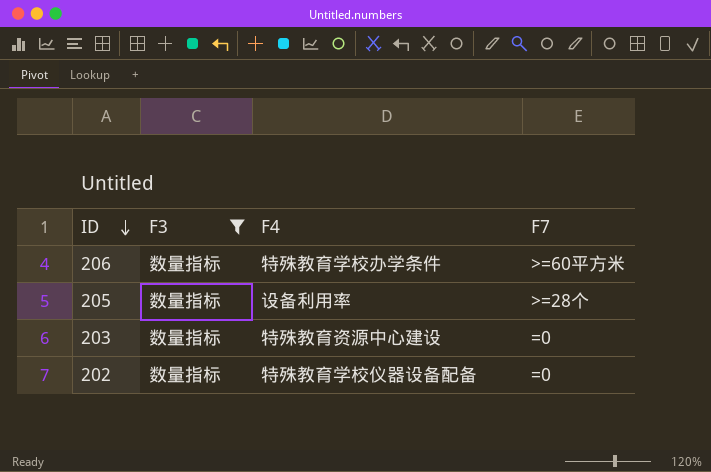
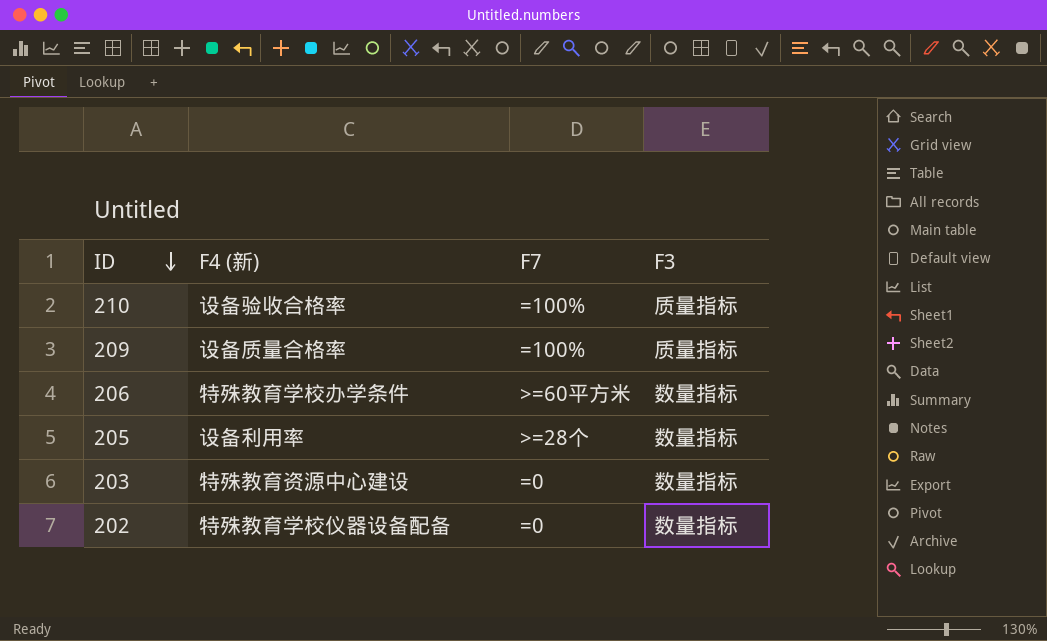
filter: F3 = 数量指标 -> none
column name: F4 -> F4 (新)
column F3 | position: 2 -> 4

